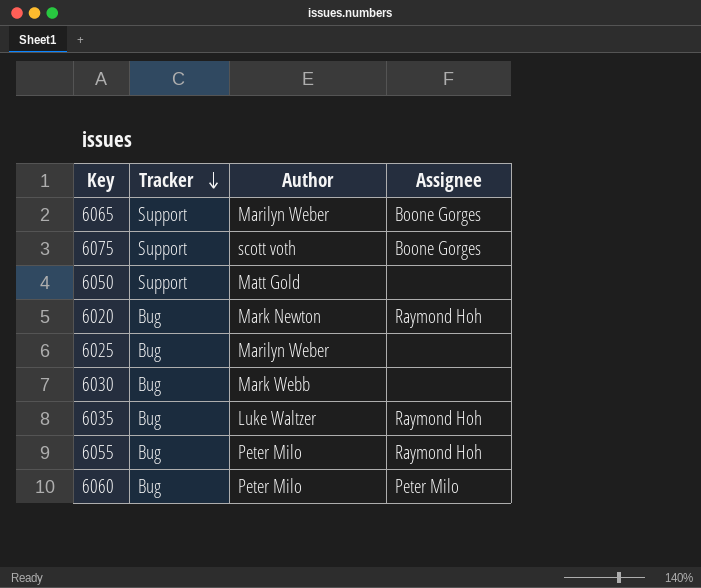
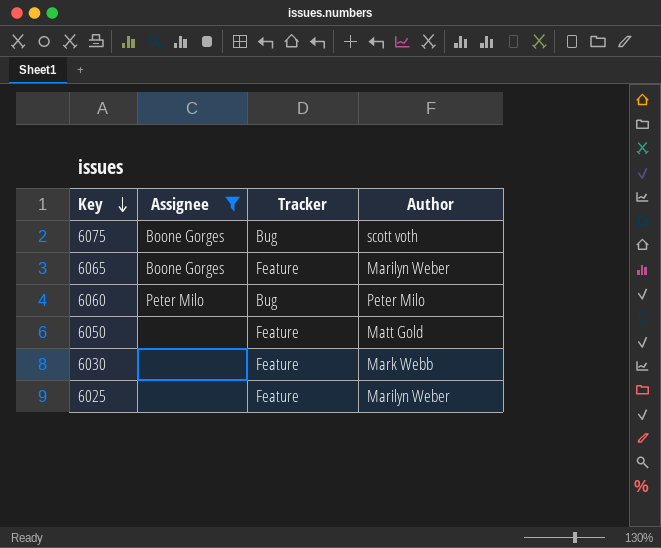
filter: none -> Assignee != Raymond Hoh
row order: Tracker descending -> Key descending
column Assignee | position: 4 -> 2
6075 | Tracker: Support -> Bug
6065 | Tracker: Support -> Feature
6050 | Tracker: Support -> Feature
6030 | Tracker: Bug -> Feature
6025 | Tracker: Bug -> Feature

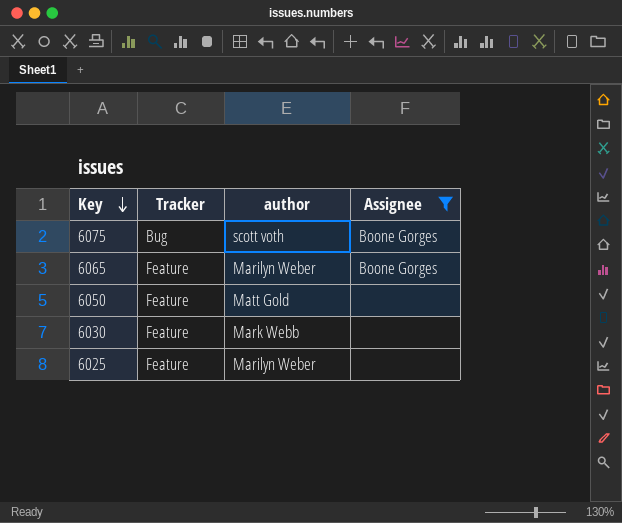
column name: Author -> author
column Assignee | position: 2 -> 4
row 6060: Peter Milo | Bug | Peter Milo -> none

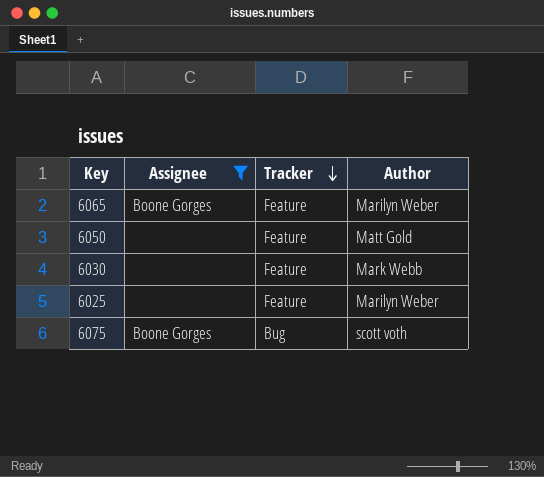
row order: Key descending -> Tracker descending
column Assignee | position: 4 -> 2
column name: author -> Author

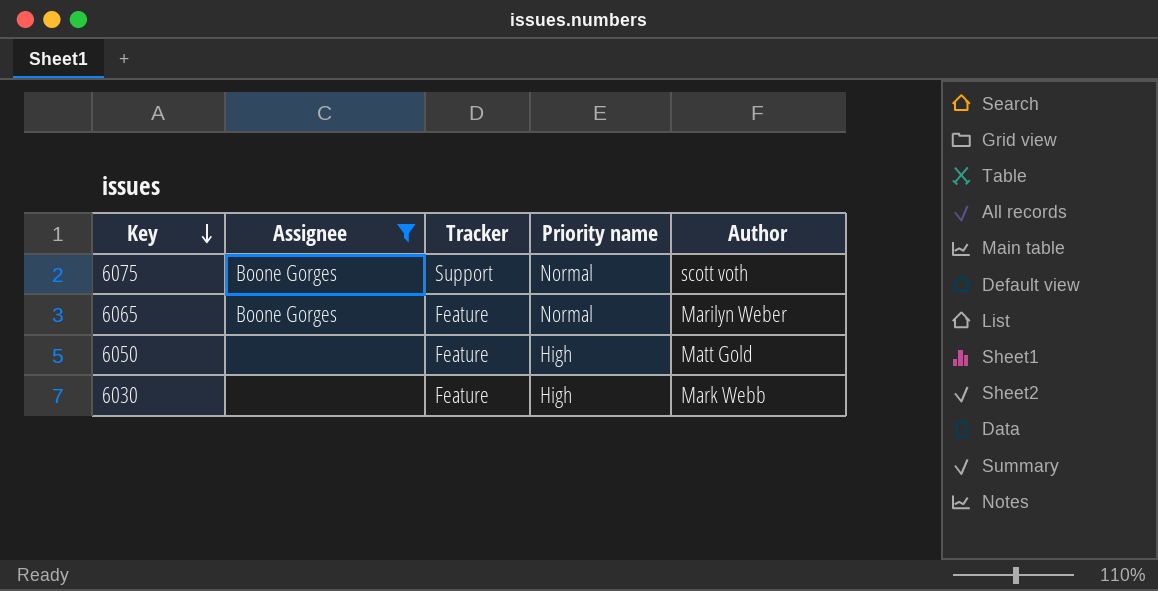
row order: Tracker descending -> Key descending
column Priority name | position: none -> 4
row 6025: none | Feature | Marilyn Weber -> none
6075 | Tracker: Bug -> Support

